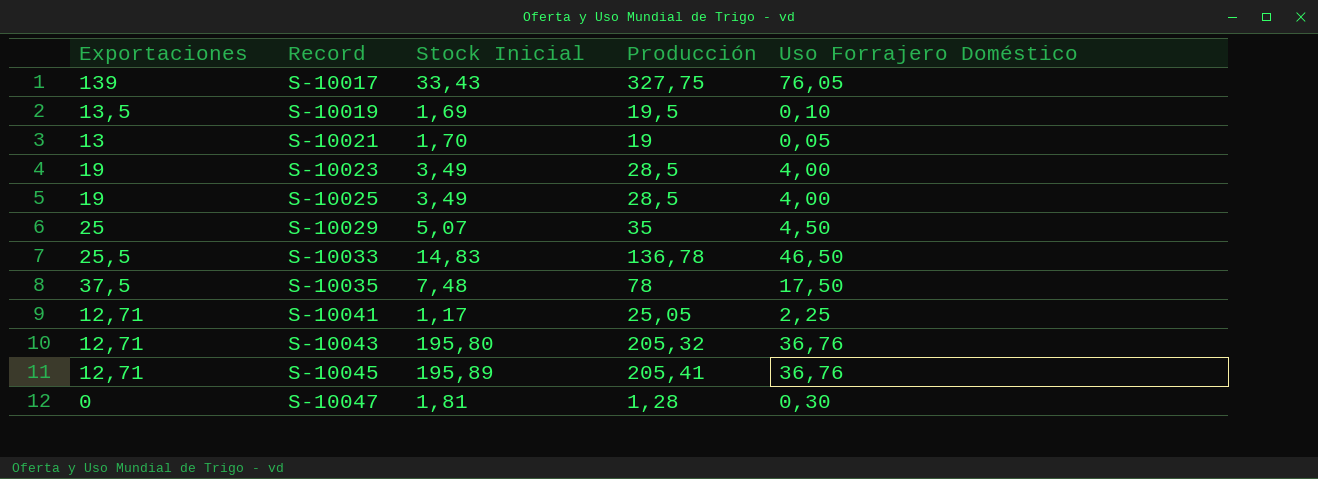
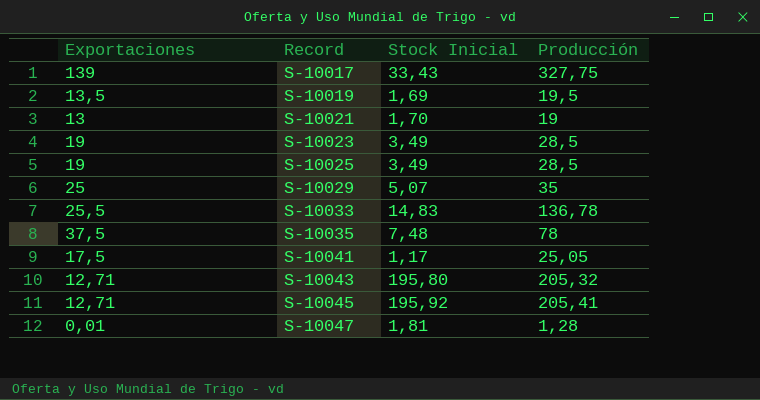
column Uso Forrajero Doméstico | position: 5 -> none
S-10041 | Exportaciones: 12,71 -> 17,5
S-10045 | Stock Inicial: 195,89 -> 195,92
S-10047 | Exportaciones: 0 -> 0,01

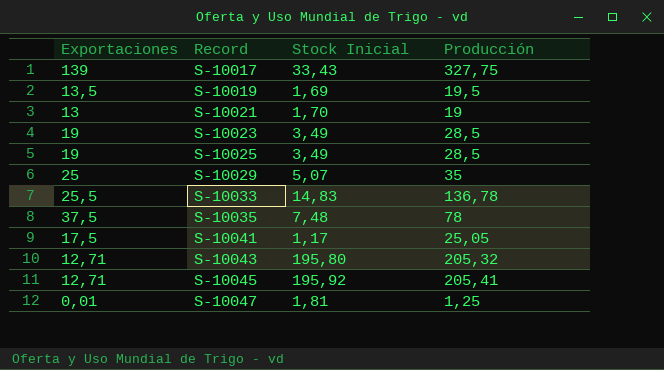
S-10047 | Producción: 1,28 -> 1,25

